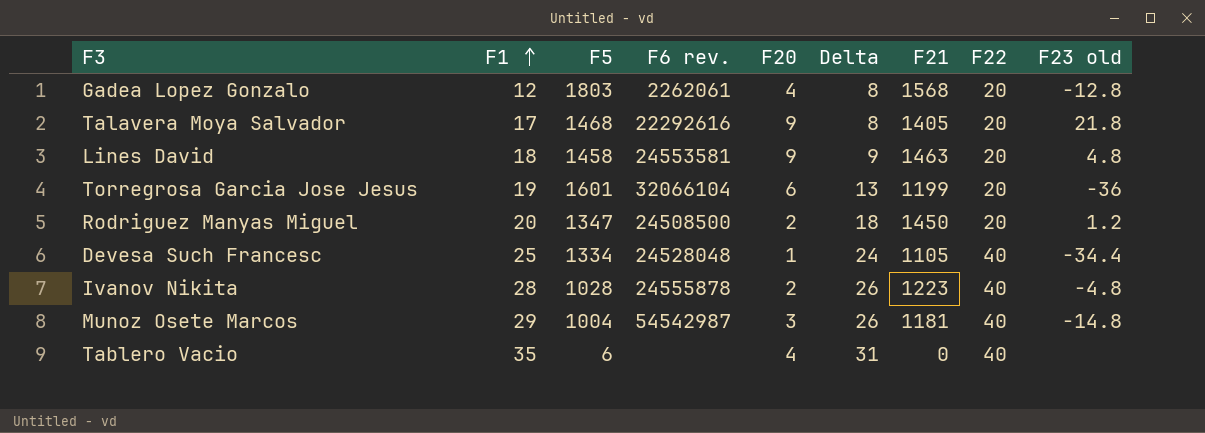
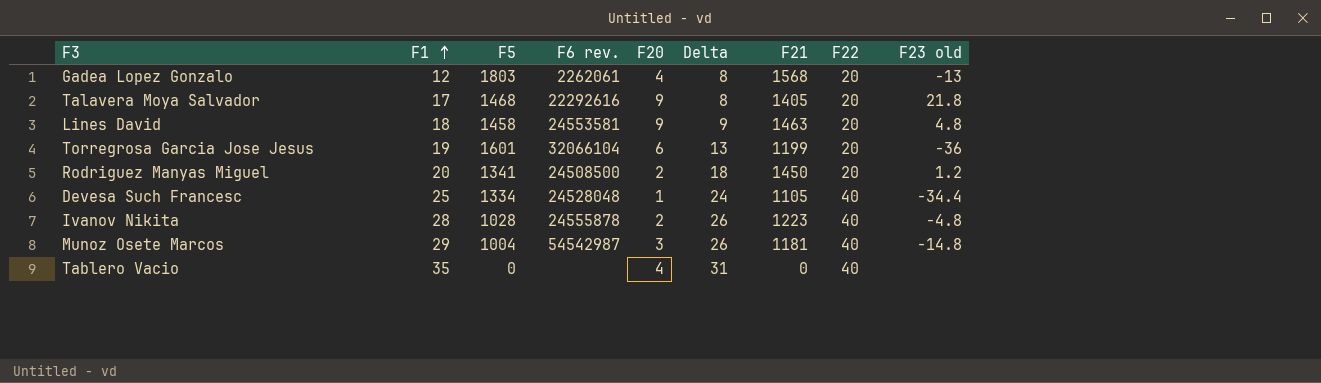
Gadea Lopez Gonzalo | F23 old: -12.8 -> -13
Rodriguez Manyas Miguel | F5: 1347 -> 1341
Tablero Vacio | F5: 6 -> 0

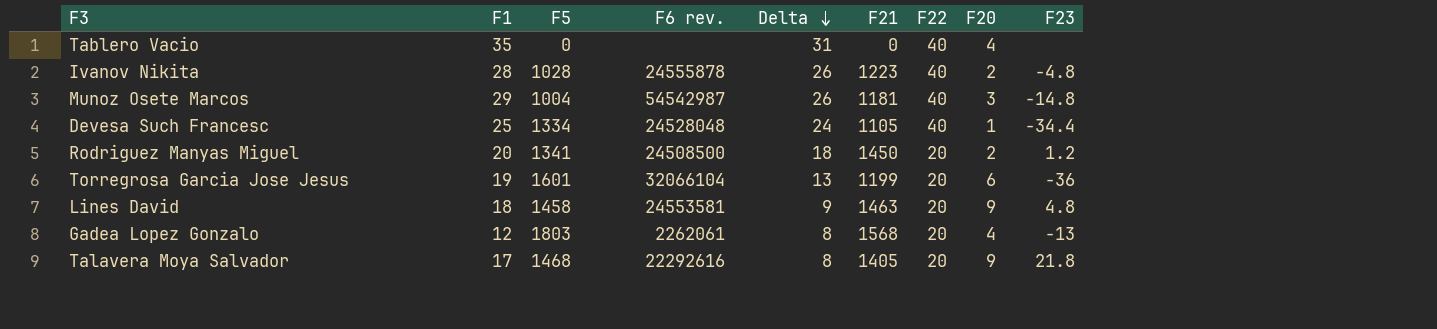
row order: F1 ascending -> Delta descending
column F20 | position: 5 -> 8
column name: F23 old -> F23

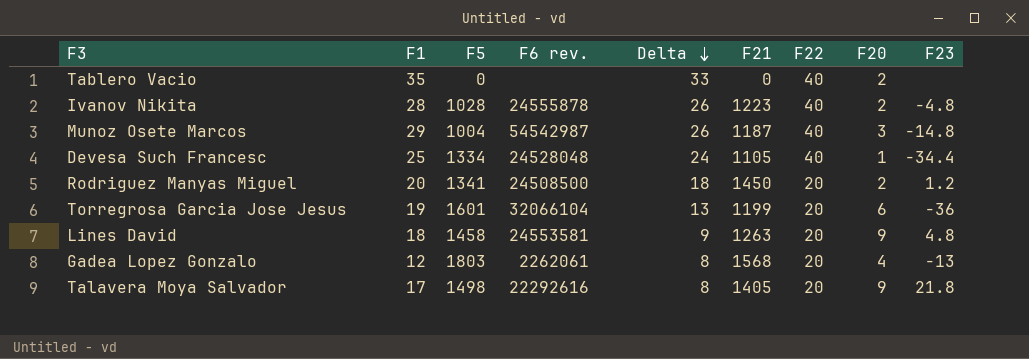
Tablero Vacio | Delta: 31 -> 33
Tablero Vacio | F20: 4 -> 2
Munoz Osete Marcos | F21: 1181 -> 1187
Lines David | F21: 1463 -> 1263
Talavera Moya Salvador | F5: 1468 -> 1498

